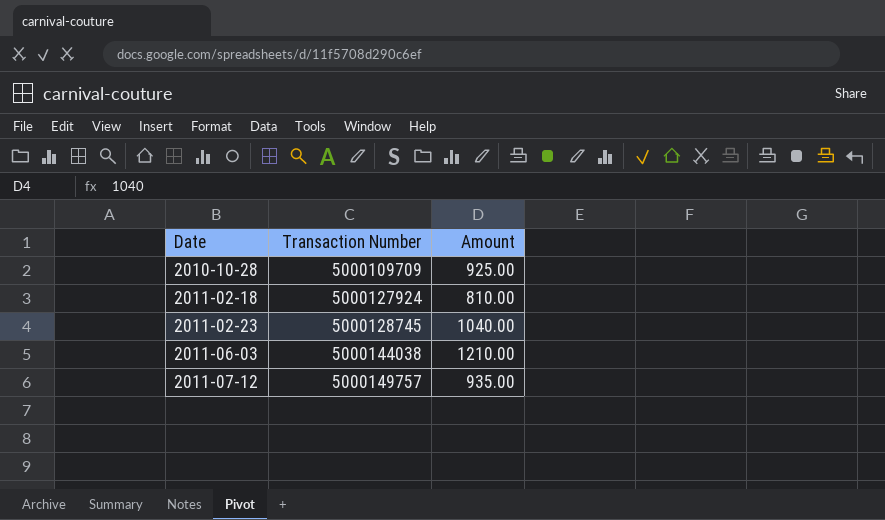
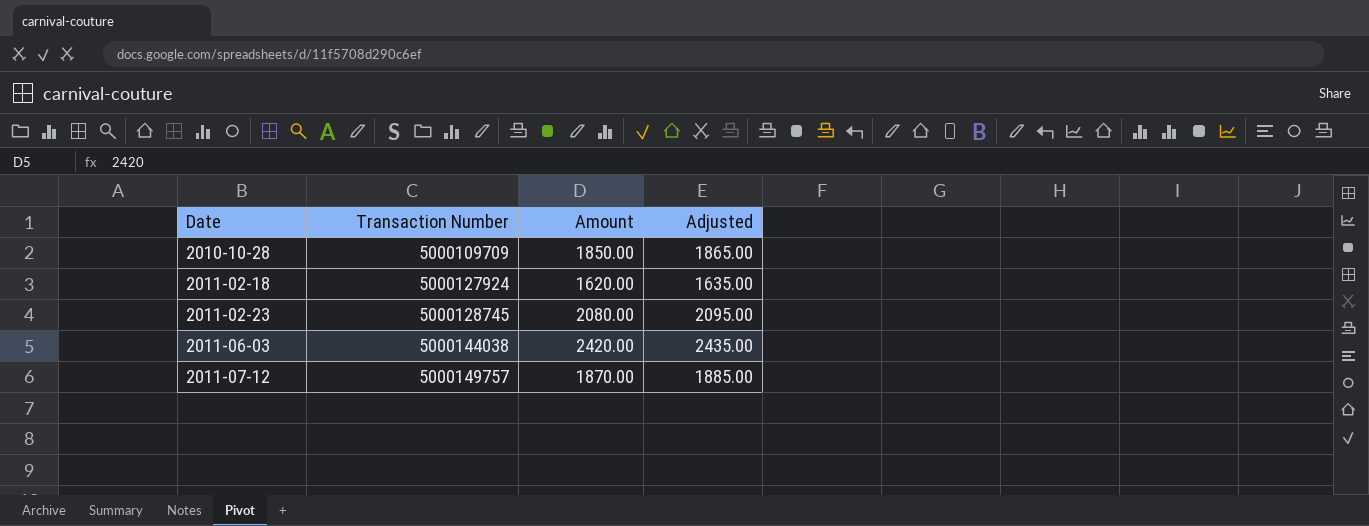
column Adjusted | formula: none -> [Amount] + 15
2010-10-28 | Amount: 925.00 -> 1850.00
2011-02-18 | Amount: 810.00 -> 1620.00
2011-02-23 | Amount: 1040.00 -> 2080.00
2011-06-03 | Amount: 1210.00 -> 2420.00
2011-07-12 | Amount: 935.00 -> 1870.00

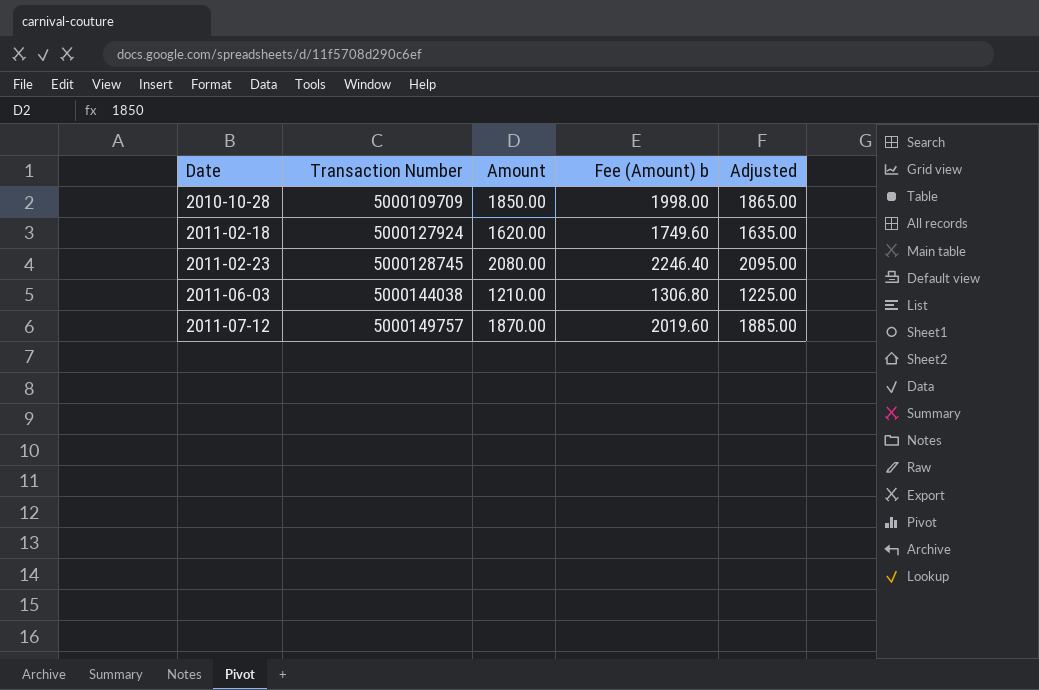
column Fee (Amount) b | formula: none -> [Amount] * 1.08
2011-06-03 | Amount: 2420.00 -> 1210.00
2011-06-03 | Adjusted: 2435.00 -> 1225.00

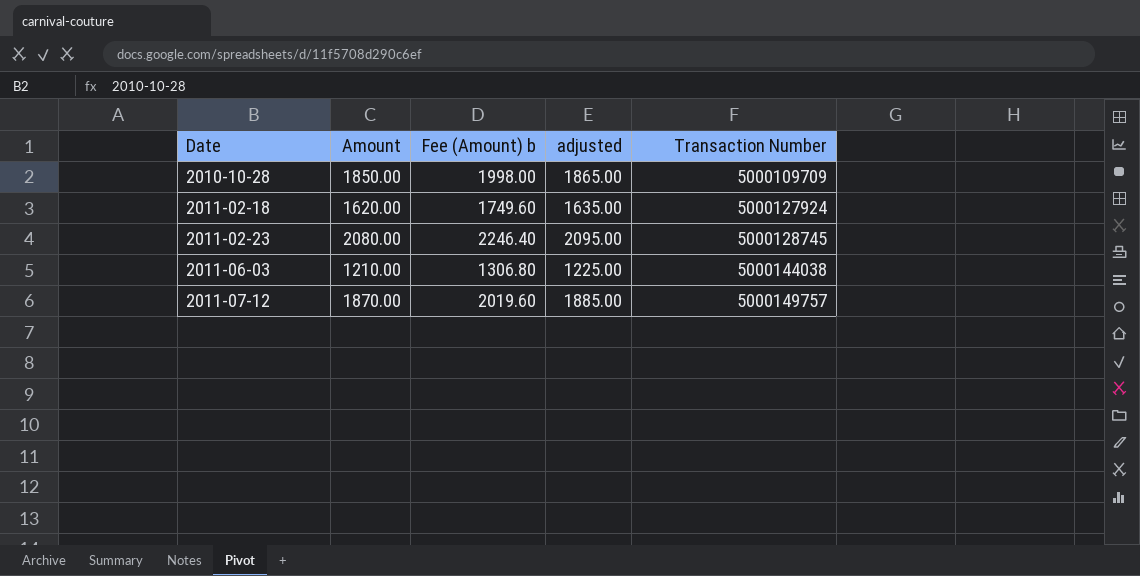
column name: Adjusted -> adjusted
column Transaction Number | position: 2 -> 5

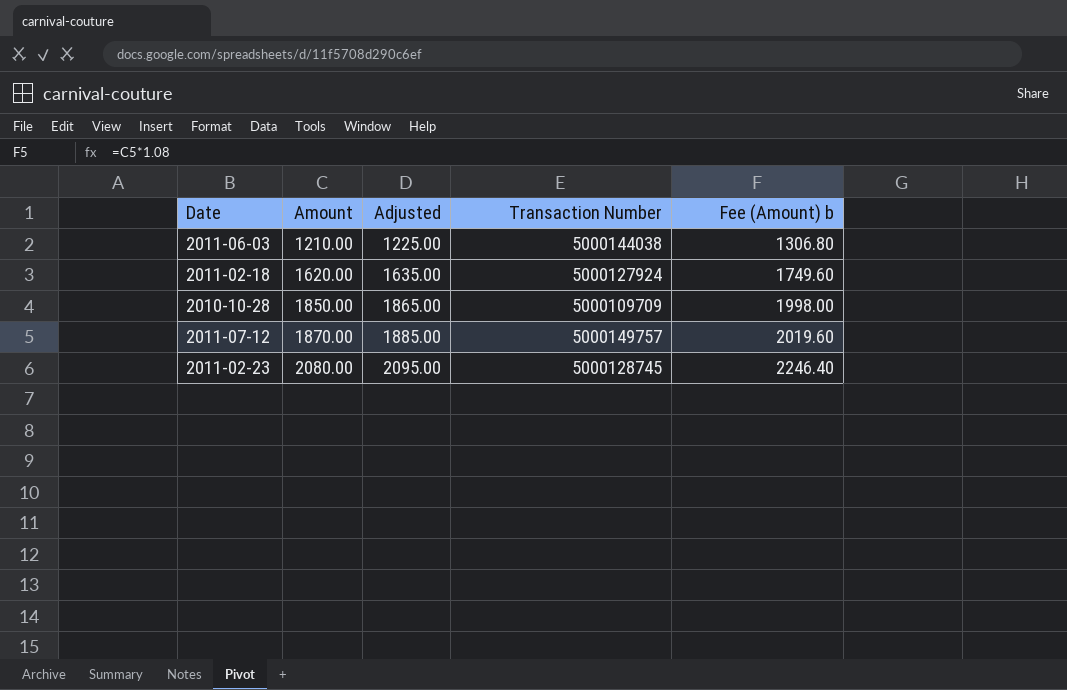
row order: Date ascending -> Amount ascending
column name: adjusted -> Adjusted
column Fee (Amount) b | position: 3 -> 5

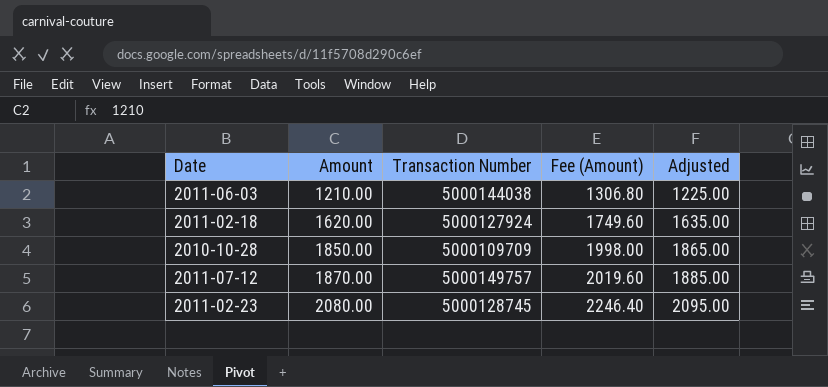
column name: Fee (Amount) b -> Fee (Amount)
column Adjusted | position: 3 -> 5

